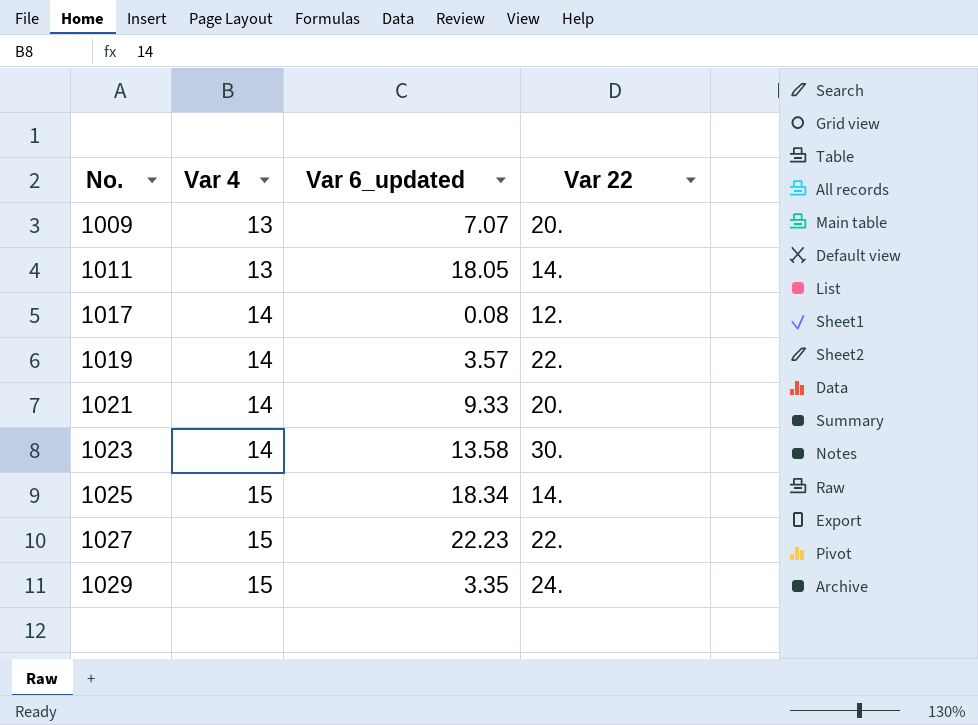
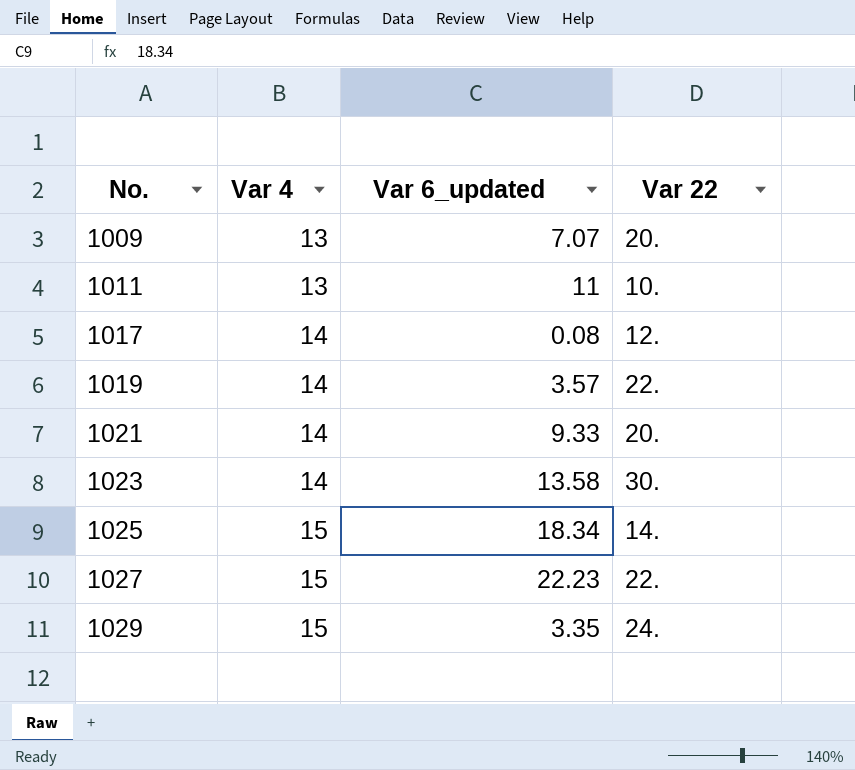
1011 | Var 6_updated: 18.05 -> 11
1011 | Var 22: 14. -> 10.

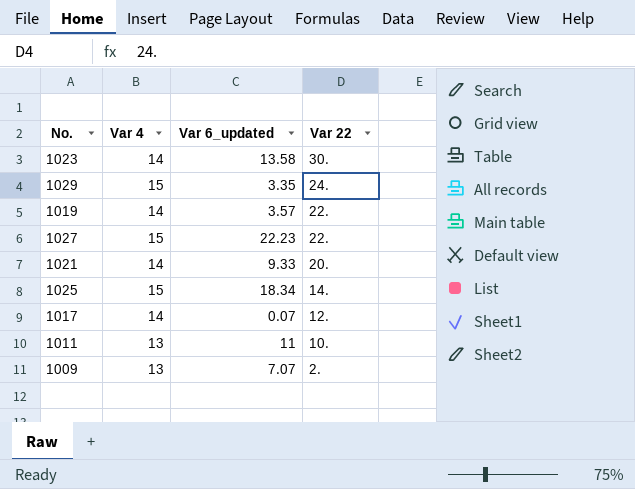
row order: No. ascending -> Var 22 descending
1017 | Var 6_updated: 0.08 -> 0.07
1009 | Var 22: 20. -> 2.

